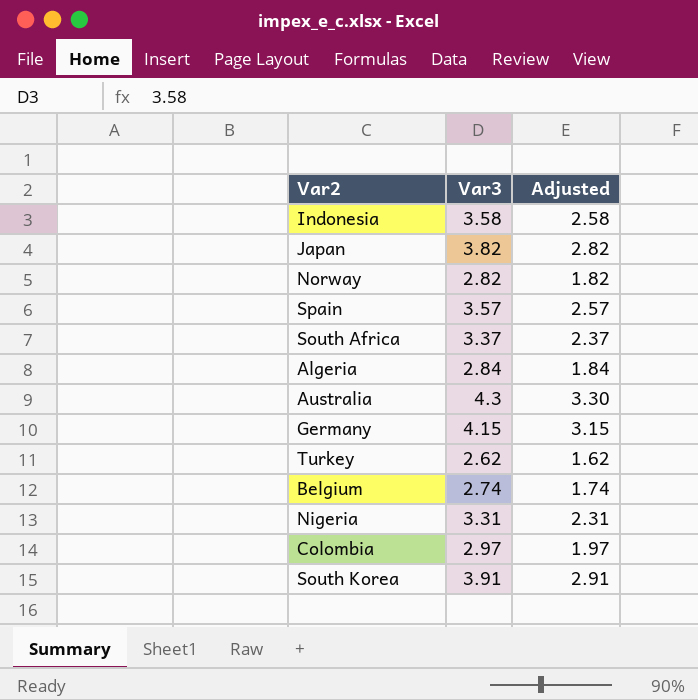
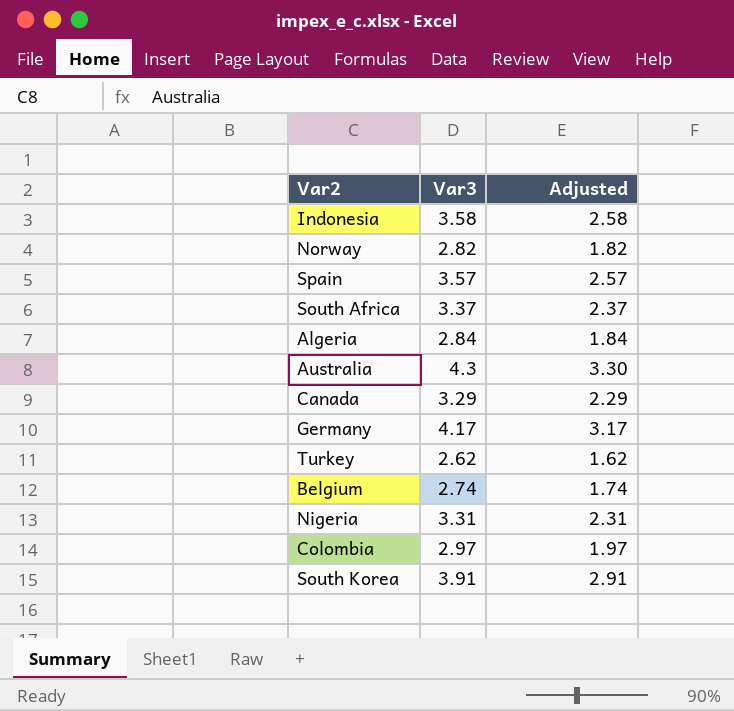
row Japan: 3.82 | 2.82 -> none
row Canada: none -> 3.29 | 2.29
Germany | Var3: 4.15 -> 4.17
Germany | Adjusted: 3.15 -> 3.17

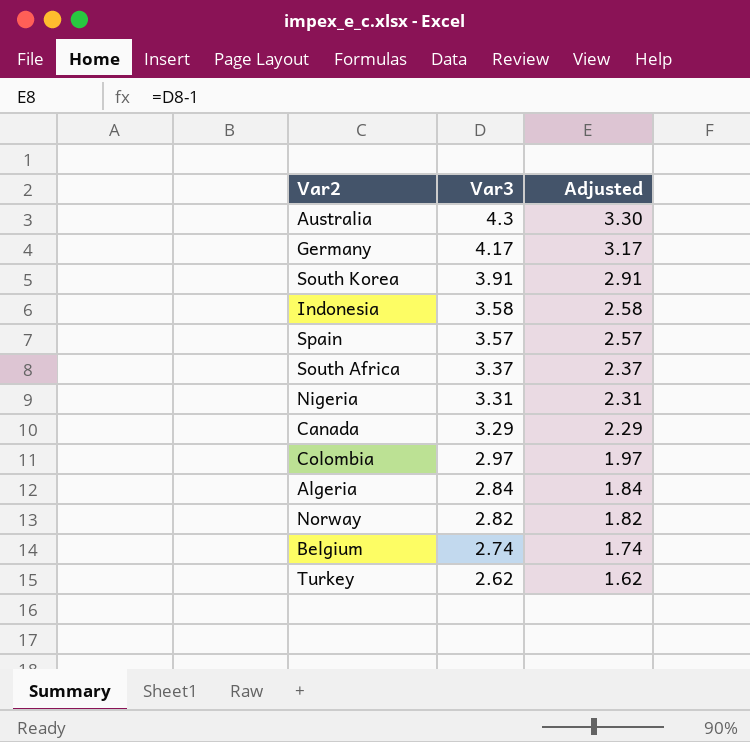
row order: none -> Var3 descending

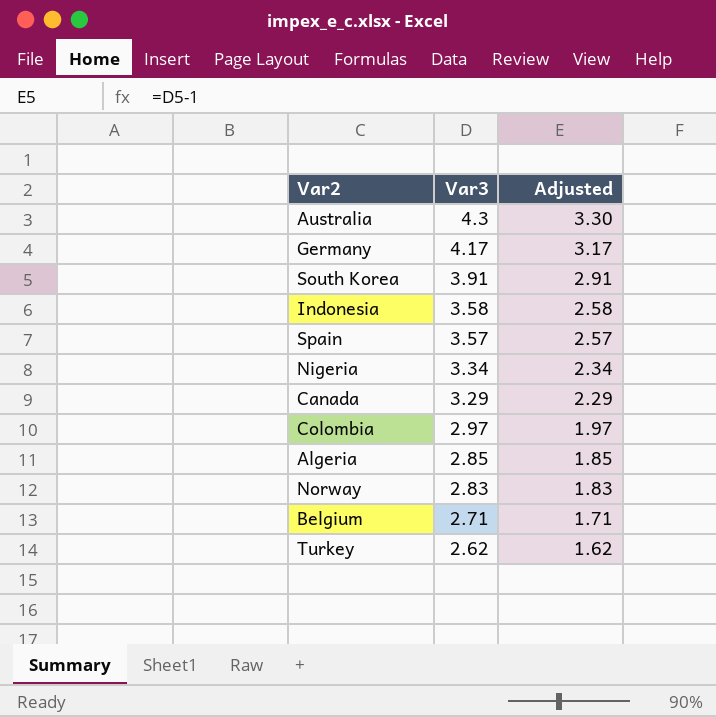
row South Africa: 3.37 | 2.37 -> none
Nigeria | Var3: 3.31 -> 3.34
Nigeria | Adjusted: 2.31 -> 2.34
Algeria | Var3: 2.84 -> 2.85
Algeria | Adjusted: 1.84 -> 1.85
Norway | Var3: 2.82 -> 2.83
Norway | Adjusted: 1.82 -> 1.83
Belgium | Var3: 2.74 -> 2.71
Belgium | Adjusted: 1.74 -> 1.71

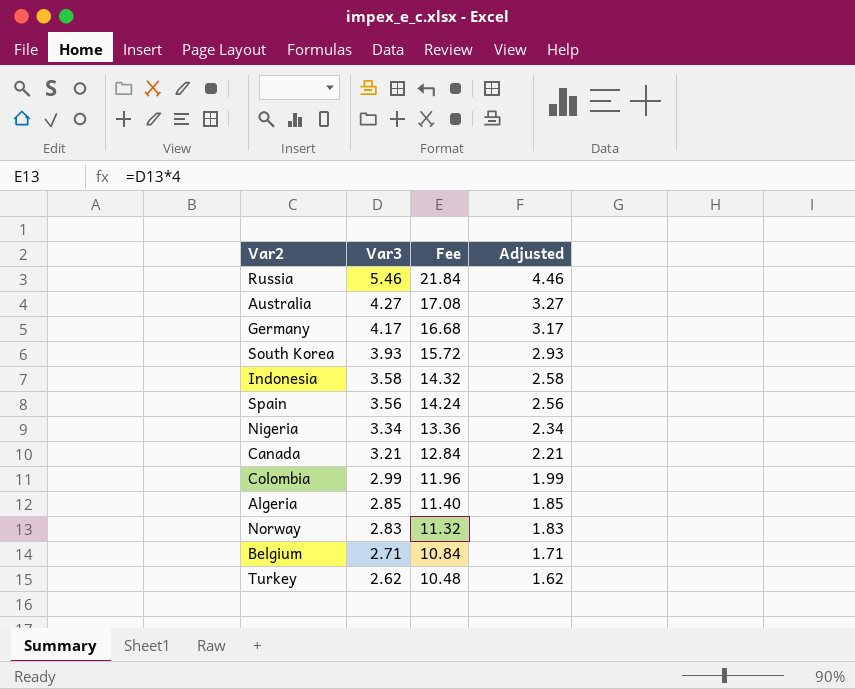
column Fee | formula: none -> [Var3] * 4
row Russia: none -> 5.46 | 21.84 | 4.46
Australia | Var3: 4.3 -> 4.27
Australia | Adjusted: 3.30 -> 3.27
South Korea | Var3: 3.91 -> 3.93
South Korea | Adjusted: 2.91 -> 2.93
Spain | Var3: 3.57 -> 3.56
Spain | Adjusted: 2.57 -> 2.56
Canada | Var3: 3.29 -> 3.21
Canada | Adjusted: 2.29 -> 2.21
Colombia | Var3: 2.97 -> 2.99
Colombia | Adjusted: 1.97 -> 1.99

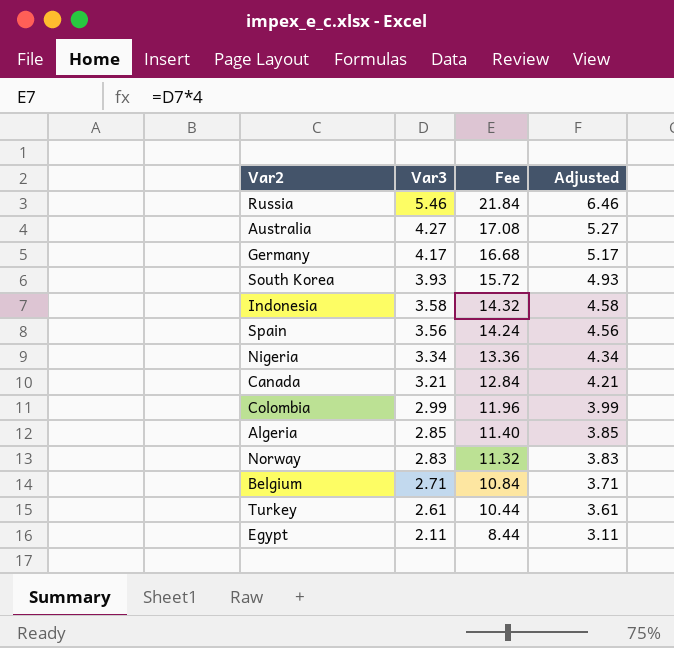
column Adjusted | formula: [Var3] - 1 -> [Var3] + 1
Turkey | Var3: 2.62 -> 2.61
Turkey | Fee: 10.48 -> 10.44
row Egypt: none -> 2.11 | 8.44 | 3.11

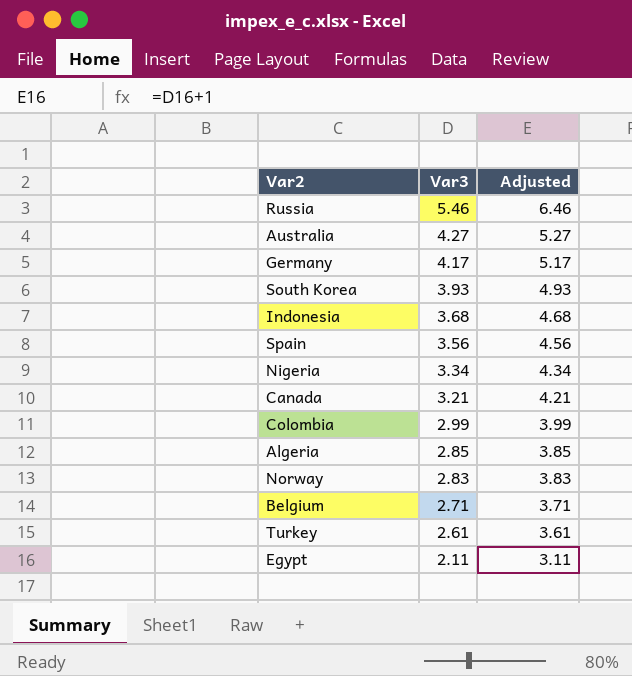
column Fee | formula: [Var3] * 4 -> none
Indonesia | Var3: 3.58 -> 3.68
Indonesia | Adjusted: 4.58 -> 4.68

